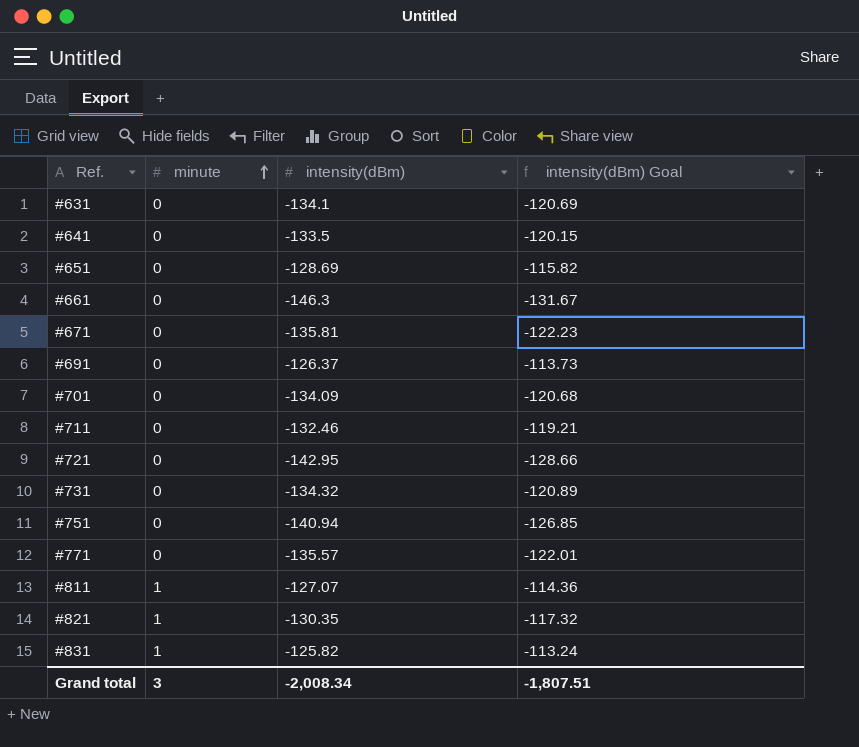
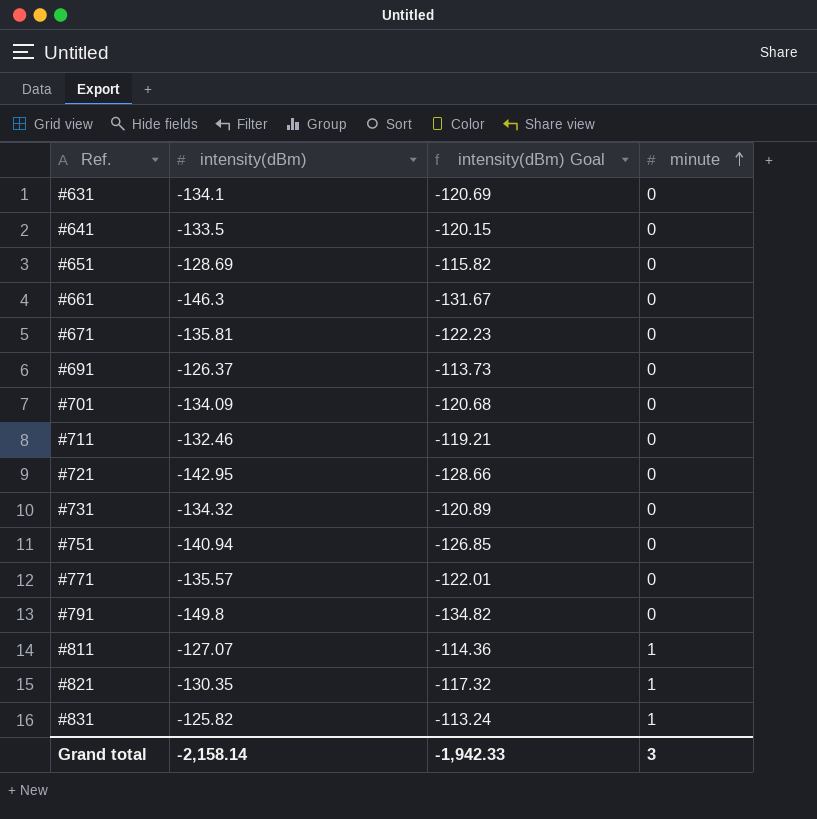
column minute | position: 2 -> 4
row #791: none -> -149.8 | -134.82 | 0
Grand total | intensity(dBm): -2,008.34 -> -2,158.14
Grand total | intensity(dBm) Goal: -1,807.51 -> -1,942.33

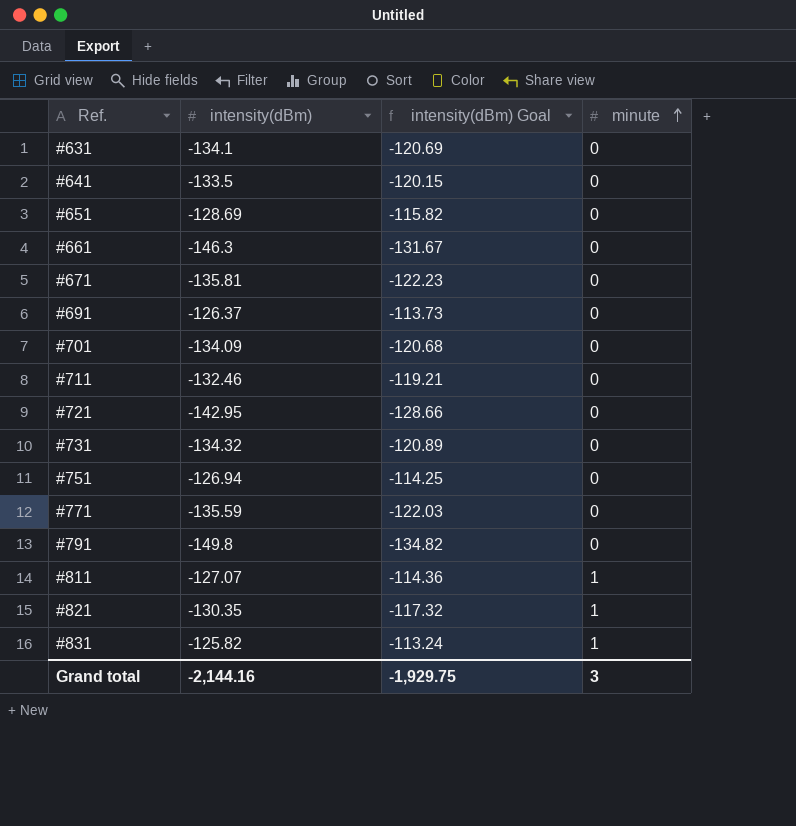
#751 | intensity(dBm): -140.94 -> -126.94
#751 | intensity(dBm) Goal: -126.85 -> -114.25
#771 | intensity(dBm): -135.57 -> -135.59
#771 | intensity(dBm) Goal: -122.01 -> -122.03
Grand total | intensity(dBm): -2,158.14 -> -2,144.16
Grand total | intensity(dBm) Goal: -1,942.33 -> -1,929.75

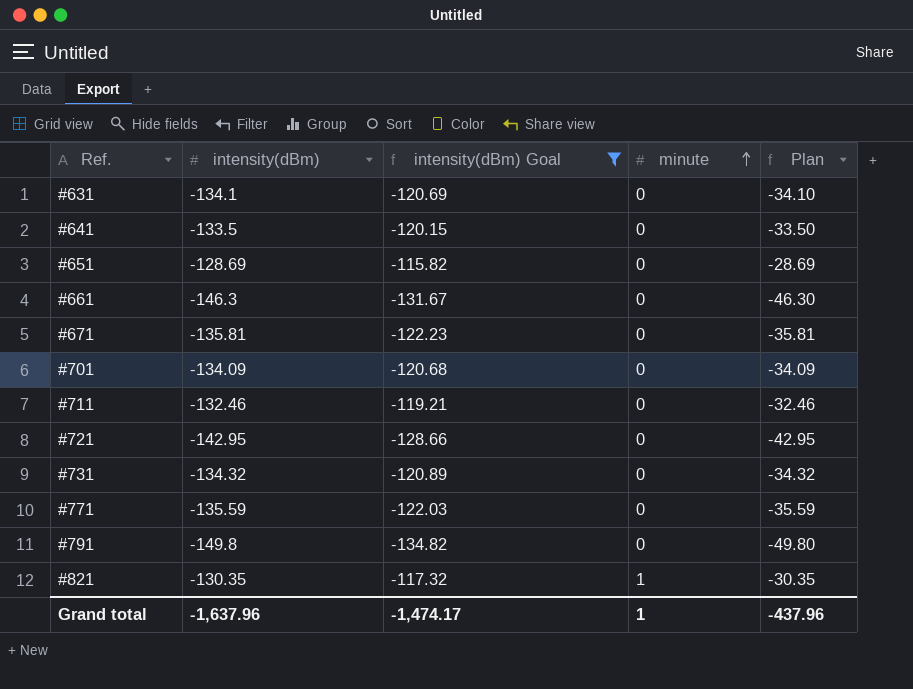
filter: none -> intensity(dBm) Goal <= -115.82
column Plan | formula: none -> [intensity(dBm)] + 100
Grand total | intensity(dBm): -2,144.16 -> -1,637.96
Grand total | intensity(dBm) Goal: -1,929.75 -> -1,474.17
Grand total | minute: 3 -> 1

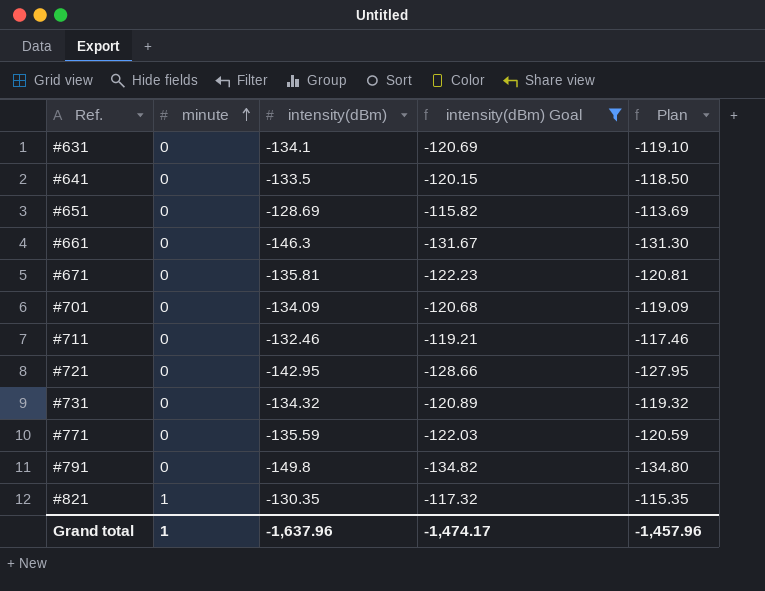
column minute | position: 4 -> 2
column Plan | formula: [intensity(dBm)] + 100 -> [intensity(dBm)] + 15
Grand total | Plan: -437.96 -> -1,457.96

